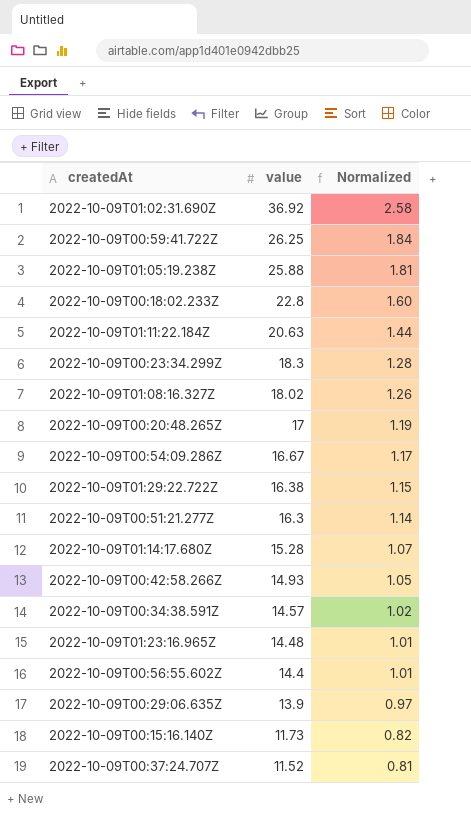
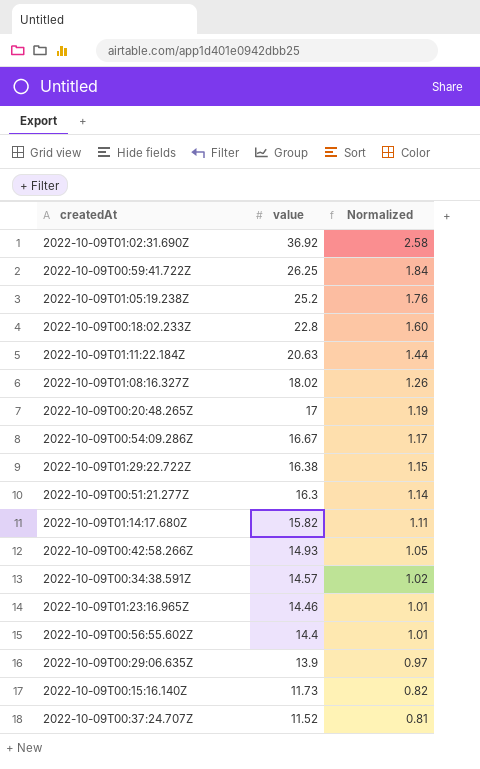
row 2022-10-09T00:23:34.299Z: 18.3 | 1.28 -> none
2022-10-09T01:05:19.238Z | value: 25.88 -> 25.2
2022-10-09T01:05:19.238Z | Normalized: 1.81 -> 1.76
2022-10-09T01:14:17.680Z | value: 15.28 -> 15.82
2022-10-09T01:14:17.680Z | Normalized: 1.07 -> 1.11
2022-10-09T01:23:16.965Z | value: 14.48 -> 14.46

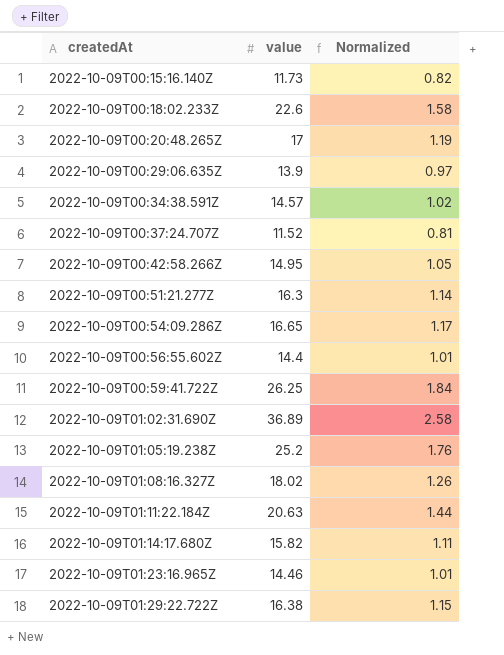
row order: value descending -> createdAt ascending
2022-10-09T00:18:02.233Z | value: 22.8 -> 22.6
2022-10-09T00:18:02.233Z | Normalized: 1.60 -> 1.58
2022-10-09T00:42:58.266Z | value: 14.93 -> 14.95
2022-10-09T00:54:09.286Z | value: 16.67 -> 16.65
2022-10-09T01:02:31.690Z | value: 36.92 -> 36.89

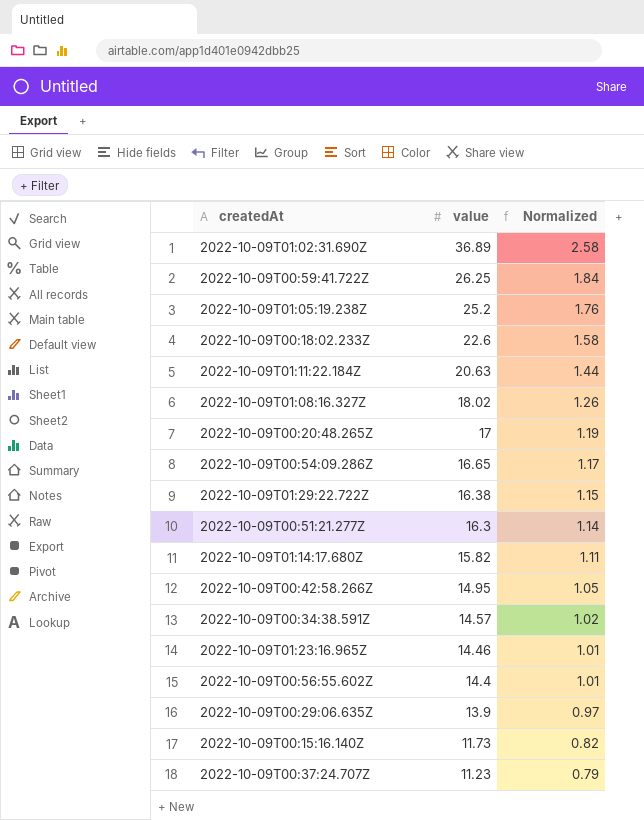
row order: createdAt ascending -> value descending
2022-10-09T00:37:24.707Z | value: 11.52 -> 11.23
2022-10-09T00:37:24.707Z | Normalized: 0.81 -> 0.79

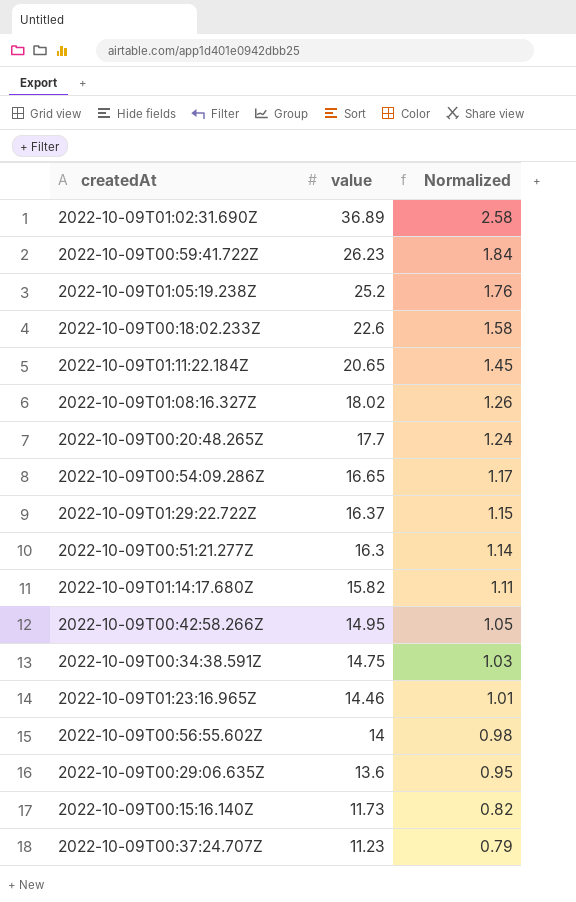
2022-10-09T00:59:41.722Z | value: 26.25 -> 26.23
2022-10-09T01:11:22.184Z | value: 20.63 -> 20.65
2022-10-09T01:11:22.184Z | Normalized: 1.44 -> 1.45
2022-10-09T00:20:48.265Z | value: 17 -> 17.7
2022-10-09T00:20:48.265Z | Normalized: 1.19 -> 1.24
2022-10-09T01:29:22.722Z | value: 16.38 -> 16.37
2022-10-09T00:34:38.591Z | value: 14.57 -> 14.75
2022-10-09T00:34:38.591Z | Normalized: 1.02 -> 1.03
2022-10-09T00:56:55.602Z | value: 14.4 -> 14
2022-10-09T00:56:55.602Z | Normalized: 1.01 -> 0.98
2022-10-09T00:29:06.635Z | value: 13.9 -> 13.6
2022-10-09T00:29:06.635Z | Normalized: 0.97 -> 0.95

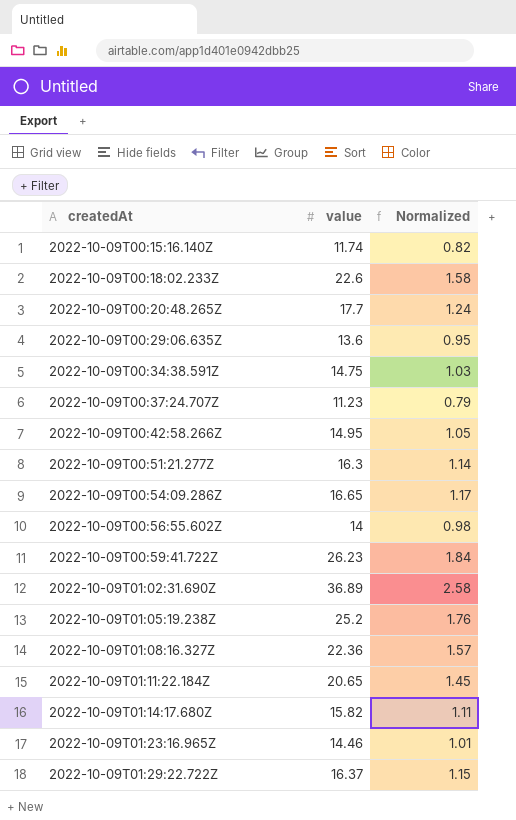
row order: value descending -> createdAt ascending
2022-10-09T00:15:16.140Z | value: 11.73 -> 11.74
2022-10-09T01:08:16.327Z | value: 18.02 -> 22.36
2022-10-09T01:08:16.327Z | Normalized: 1.26 -> 1.57

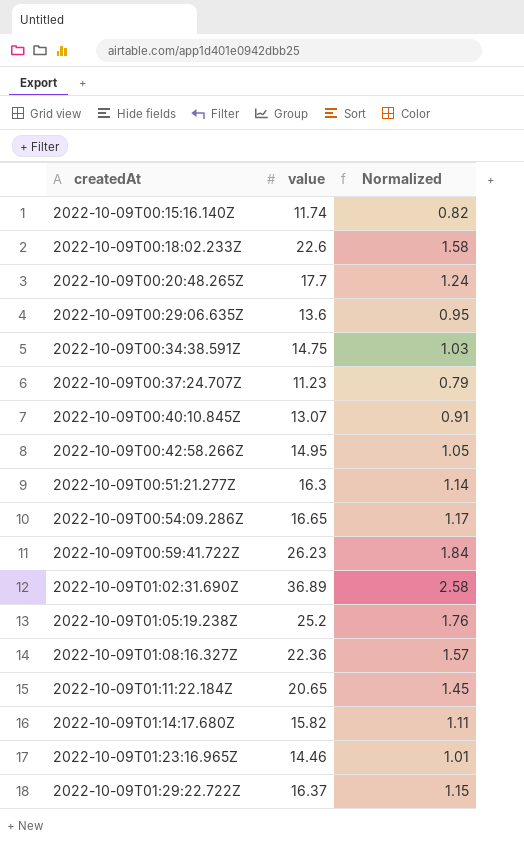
row 2022-10-09T00:56:55.602Z: 14 | 0.98 -> none
row 2022-10-09T00:40:10.845Z: none -> 13.07 | 0.91

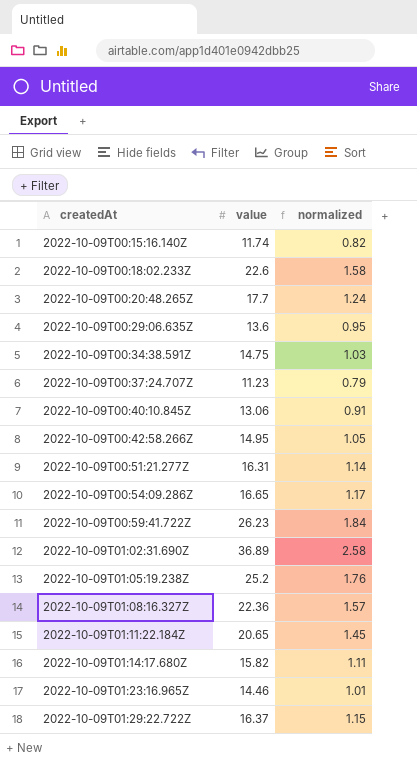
column name: Normalized -> normalized
2022-10-09T00:40:10.845Z | value: 13.07 -> 13.06
2022-10-09T00:51:21.277Z | value: 16.3 -> 16.31

